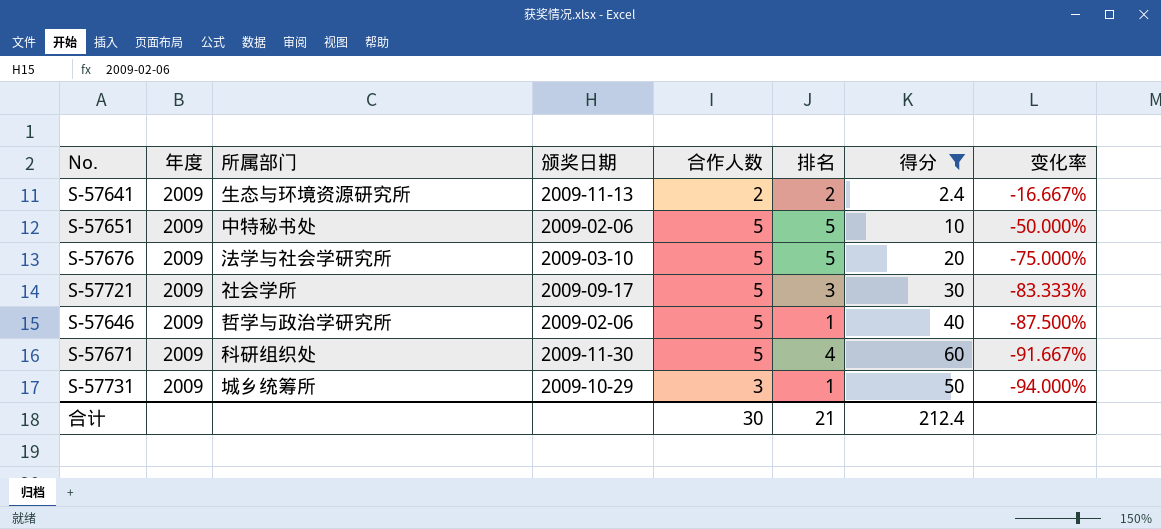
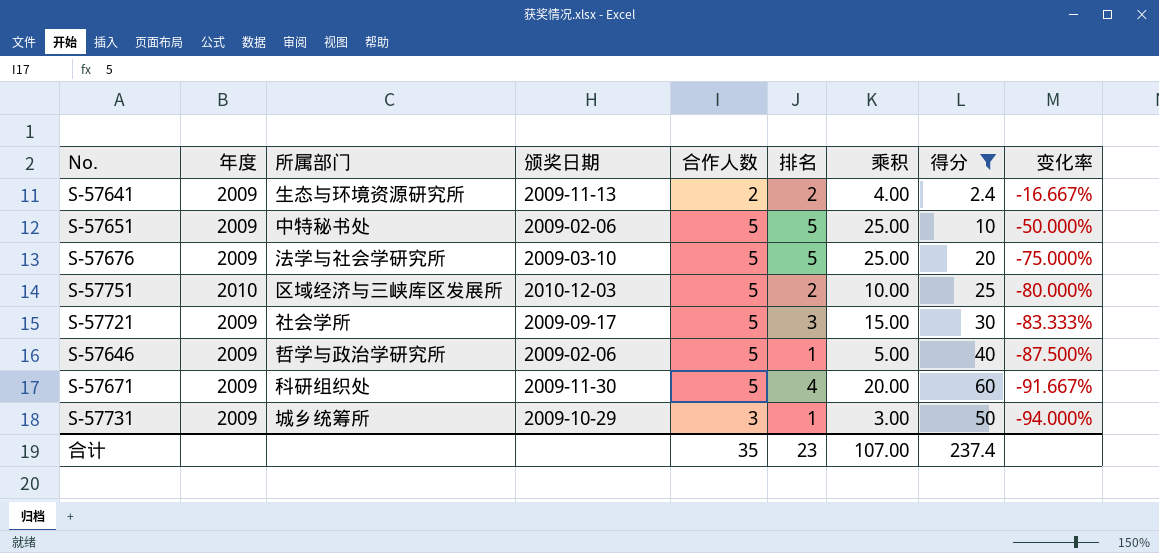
column 乘积 | formula: none -> [合作人数] * [排名]
row S-57751: none -> 2010 | 区域经济与三峡库区发展所 | 2010-12-03 | 5 | 2 | 10.00 | 25 | -80.000%
合计 | 合作人数: 30 -> 35
合计 | 排名: 21 -> 23
合计 | 得分: 212.4 -> 237.4

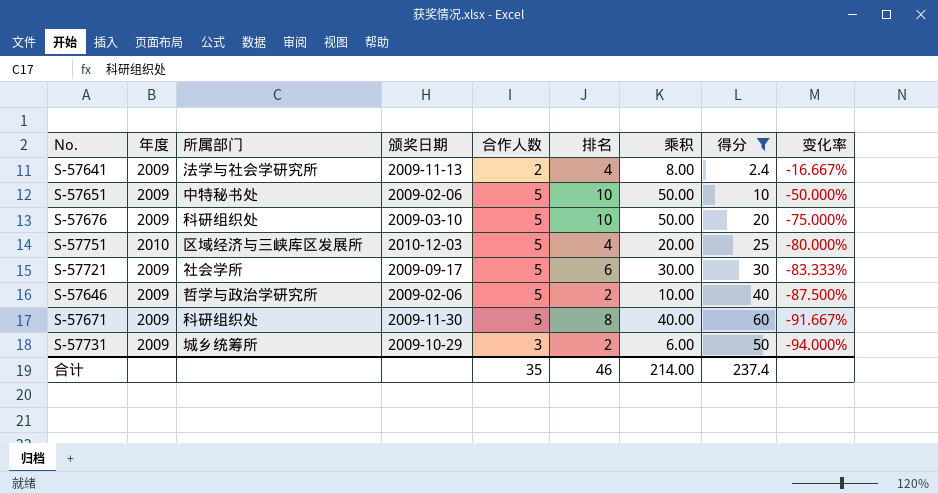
S-57641 | 所属部门: 生态与环境资源研究所 -> 法学与社会学研究所
S-57641 | 排名: 2 -> 4
S-57641 | 乘积: 4.00 -> 8.00
S-57651 | 排名: 5 -> 10
S-57651 | 乘积: 25.00 -> 50.00
S-57676 | 所属部门: 法学与社会学研究所 -> 科研组织处
S-57676 | 排名: 5 -> 10
S-57676 | 乘积: 25.00 -> 50.00
S-57751 | 排名: 2 -> 4
S-57751 | 乘积: 10.00 -> 20.00
S-57721 | 排名: 3 -> 6
S-57721 | 乘积: 15.00 -> 30.00
S-57646 | 排名: 1 -> 2
S-57646 | 乘积: 5.00 -> 10.00
S-57671 | 排名: 4 -> 8
S-57671 | 乘积: 20.00 -> 40.00
S-57731 | 排名: 1 -> 2
S-57731 | 乘积: 3.00 -> 6.00
合计 | 排名: 23 -> 46
合计 | 乘积: 107.00 -> 214.00

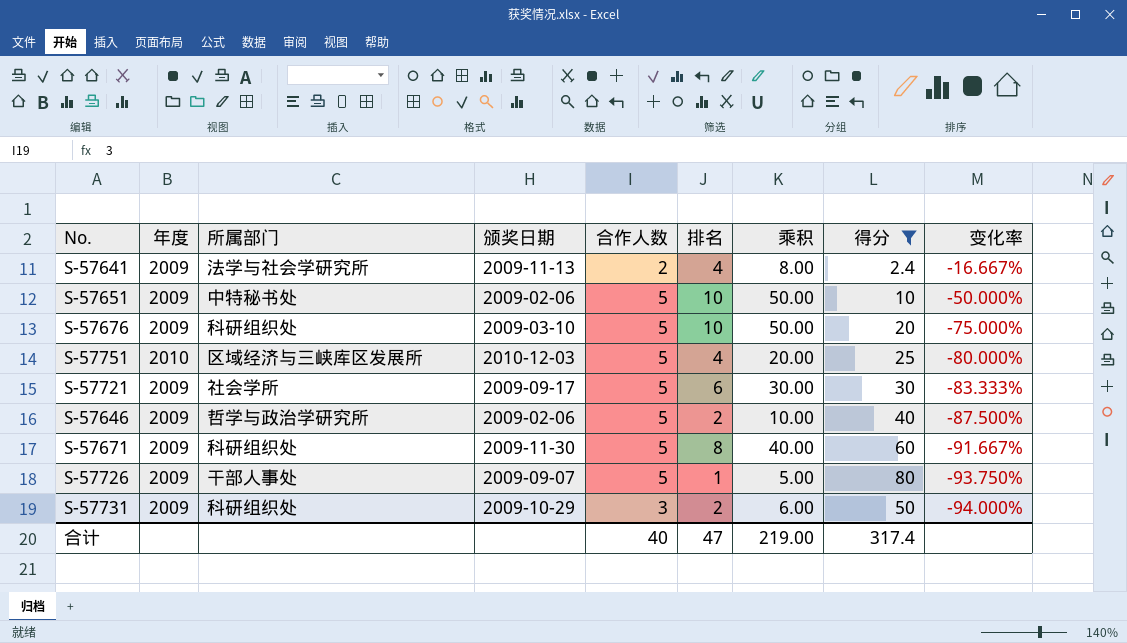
row S-57726: none -> 2009 | 干部人事处 | 2009-09-07 | 5 | 1 | 5.00 | 80 | -93.750%
S-57731 | 所属部门: 城乡统筹所 -> 科研组织处
合计 | 合作人数: 35 -> 40
合计 | 排名: 46 -> 47
合计 | 乘积: 214.00 -> 219.00
合计 | 得分: 237.4 -> 317.4

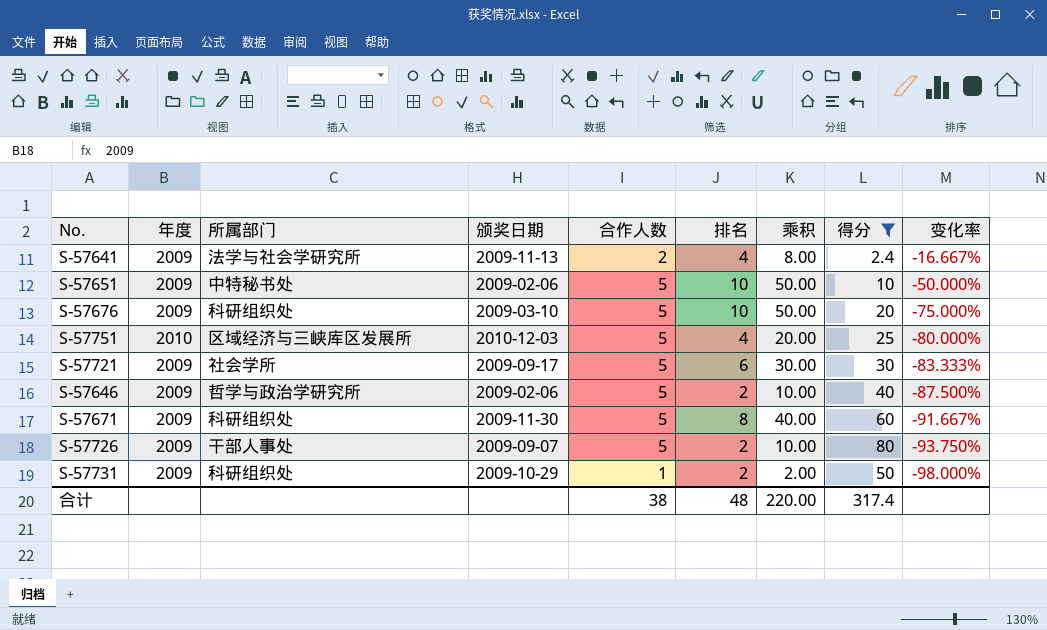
S-57726 | 排名: 1 -> 2
S-57726 | 乘积: 5.00 -> 10.00
S-57731 | 合作人数: 3 -> 1
S-57731 | 乘积: 6.00 -> 2.00
S-57731 | 变化率: -94.000% -> -98.000%
合计 | 合作人数: 40 -> 38
合计 | 排名: 47 -> 48
合计 | 乘积: 219.00 -> 220.00

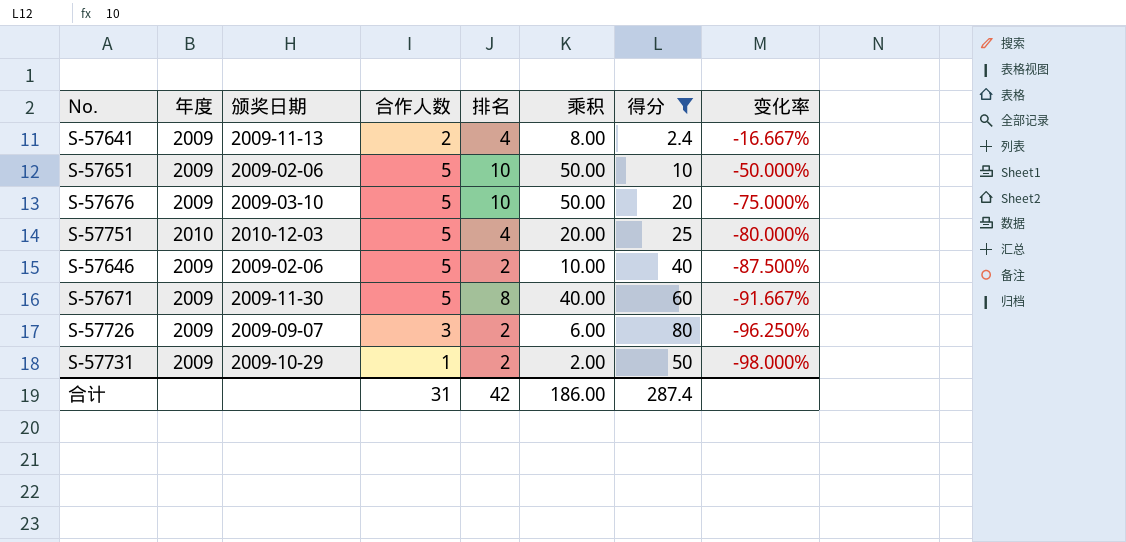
column 所属部门 | position: 3 -> none
row S-57721: 2009 | 社会学所 | 2009-09-17 | 5 | 6 | 30.00 | 30 | -83.333% -> none
S-57726 | 合作人数: 5 -> 3
S-57726 | 乘积: 10.00 -> 6.00
S-57726 | 变化率: -93.750% -> -96.250%
合计 | 合作人数: 38 -> 31
合计 | 排名: 48 -> 42
合计 | 乘积: 220.00 -> 186.00
合计 | 得分: 317.4 -> 287.4

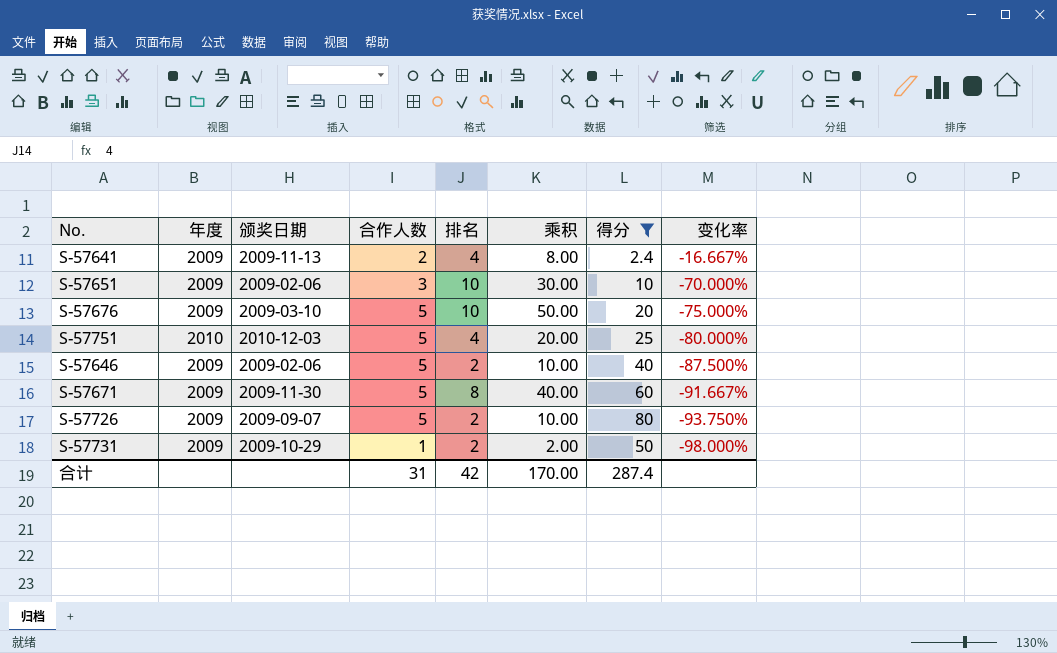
S-57651 | 合作人数: 5 -> 3
S-57651 | 乘积: 50.00 -> 30.00
S-57651 | 变化率: -50.000% -> -70.000%
S-57726 | 合作人数: 3 -> 5
S-57726 | 乘积: 6.00 -> 10.00
S-57726 | 变化率: -96.250% -> -93.750%
合计 | 乘积: 186.00 -> 170.00

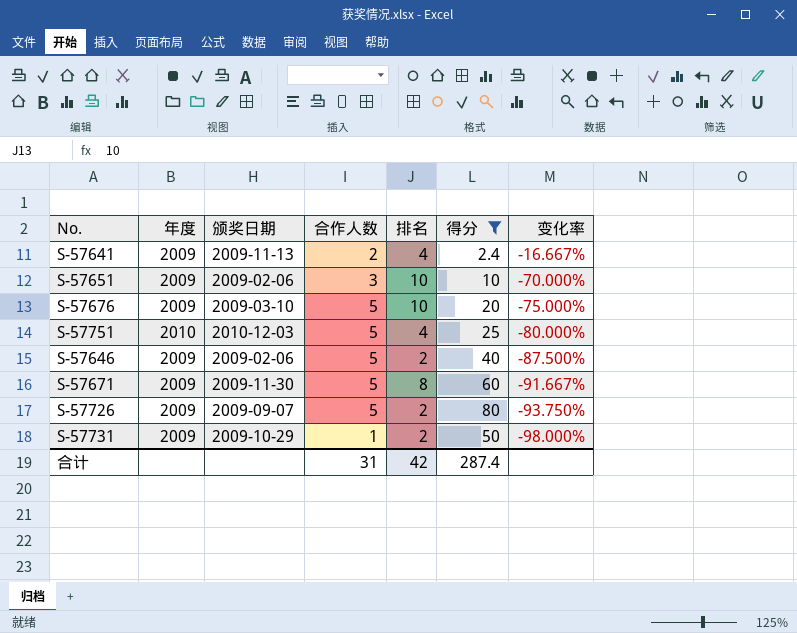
column 乘积 | formula: [合作人数] * [排名] -> none

